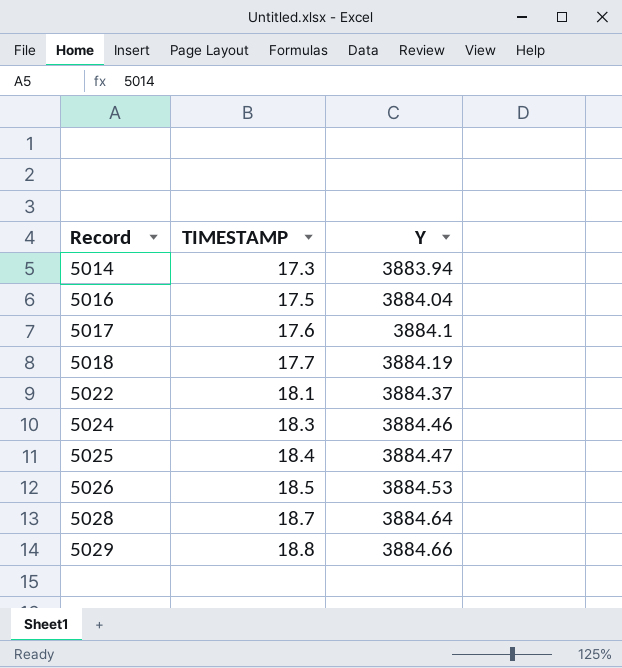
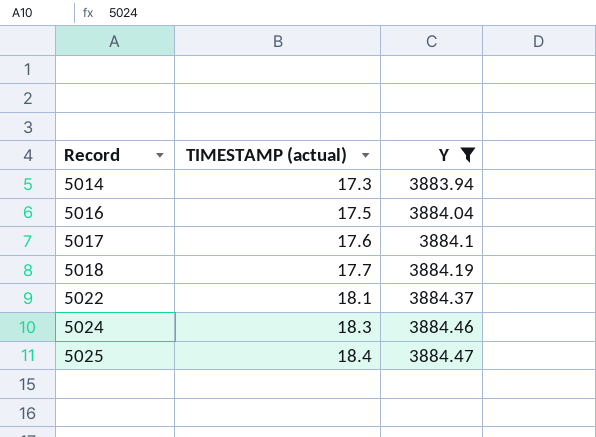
filter: none -> Y <= 3884.47
column name: TIMESTAMP -> TIMESTAMP (actual)

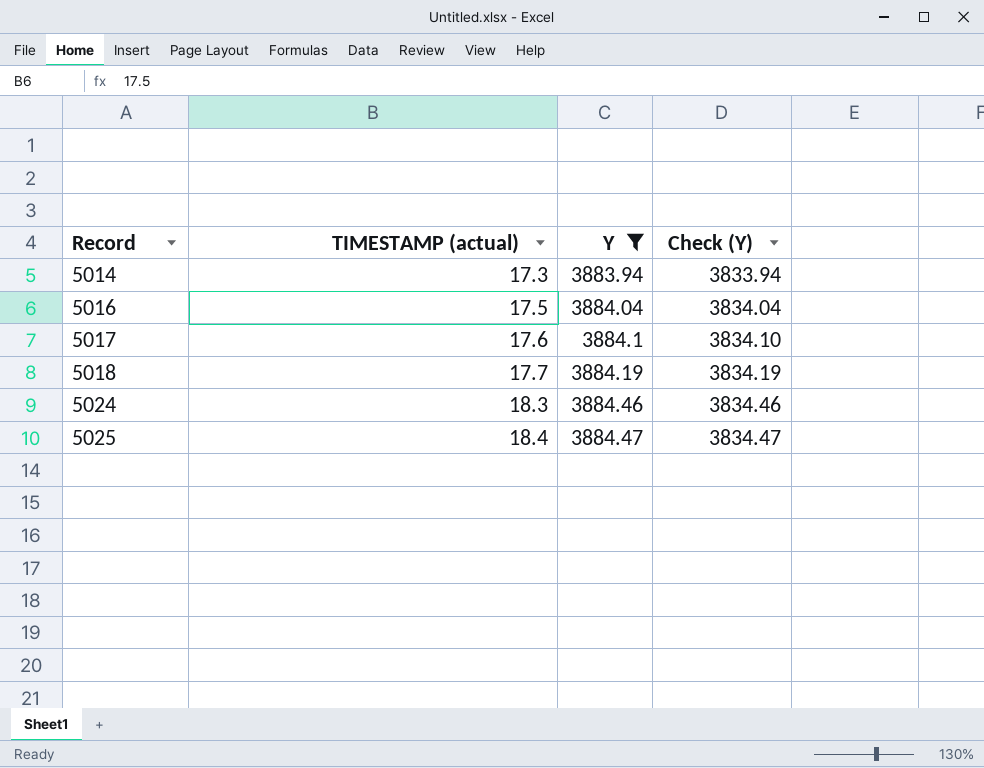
column Check (Y) | formula: none -> [Y] - 50
row 5022: 18.1 | 3884.37 -> none

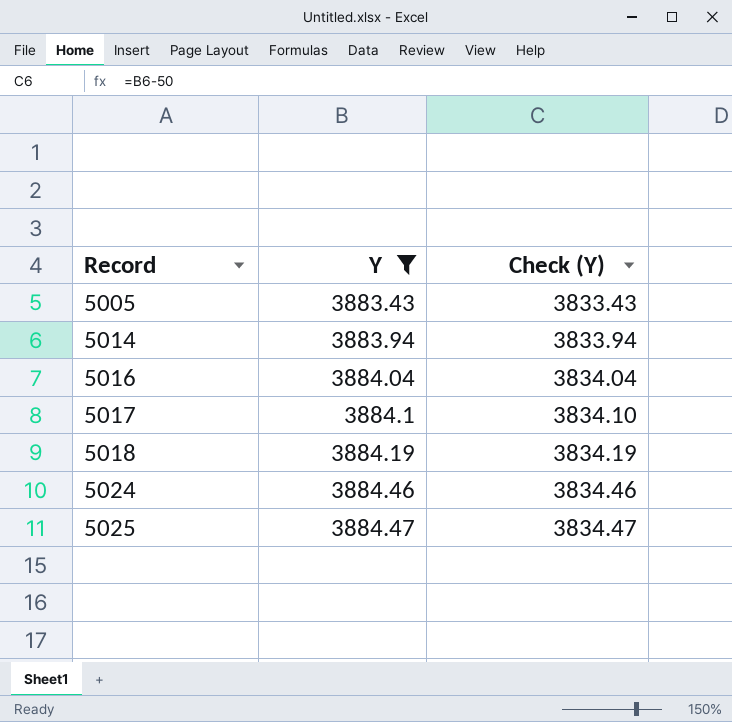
column TIMESTAMP (actual) | position: 2 -> none
row 5005: none -> 3883.43 | 3833.43

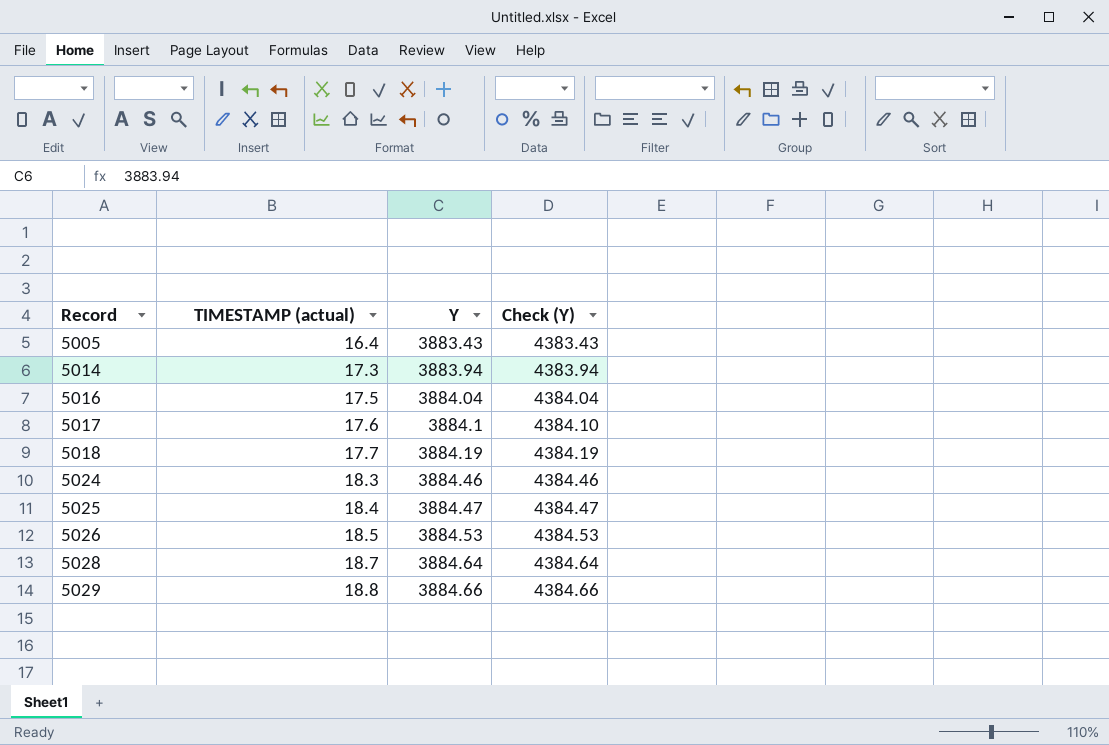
filter: Y <= 3884.47 -> none
column TIMESTAMP (actual) | position: none -> 2
column Check (Y) | formula: [Y] - 50 -> [Y] + 500

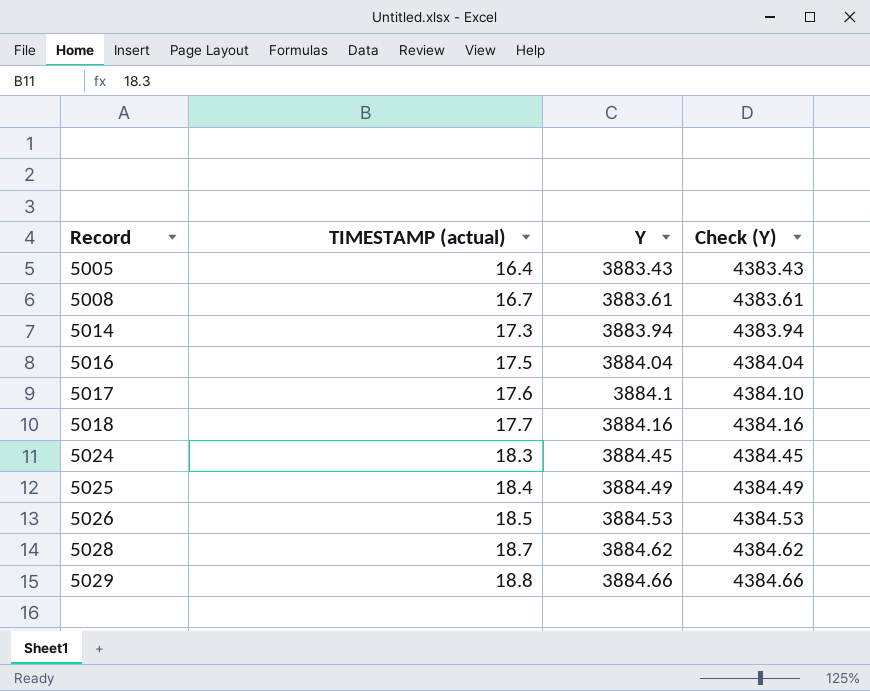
row 5008: none -> 16.7 | 3883.61 | 4383.61
5018 | Y: 3884.19 -> 3884.16
5018 | Check (Y): 4384.19 -> 4384.16
5024 | Y: 3884.46 -> 3884.45
5024 | Check (Y): 4384.46 -> 4384.45
5025 | Y: 3884.47 -> 3884.49
5025 | Check (Y): 4384.47 -> 4384.49
5028 | Y: 3884.64 -> 3884.62
5028 | Check (Y): 4384.64 -> 4384.62

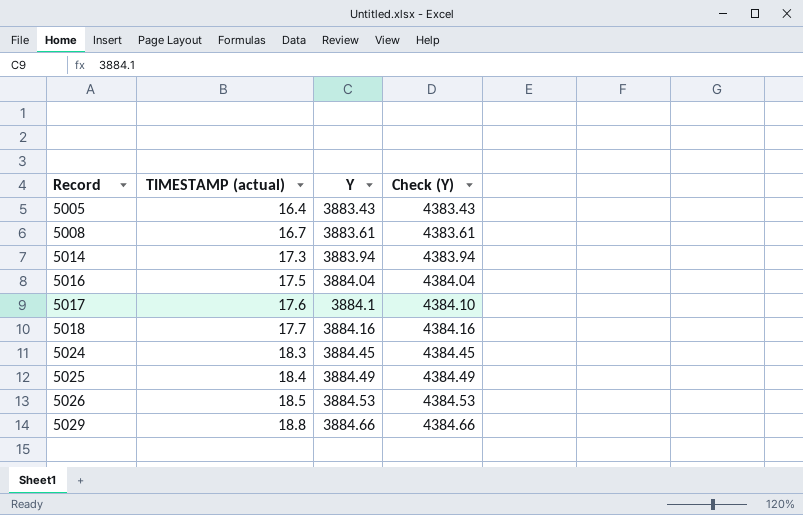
row 5028: 18.7 | 3884.62 | 4384.62 -> none

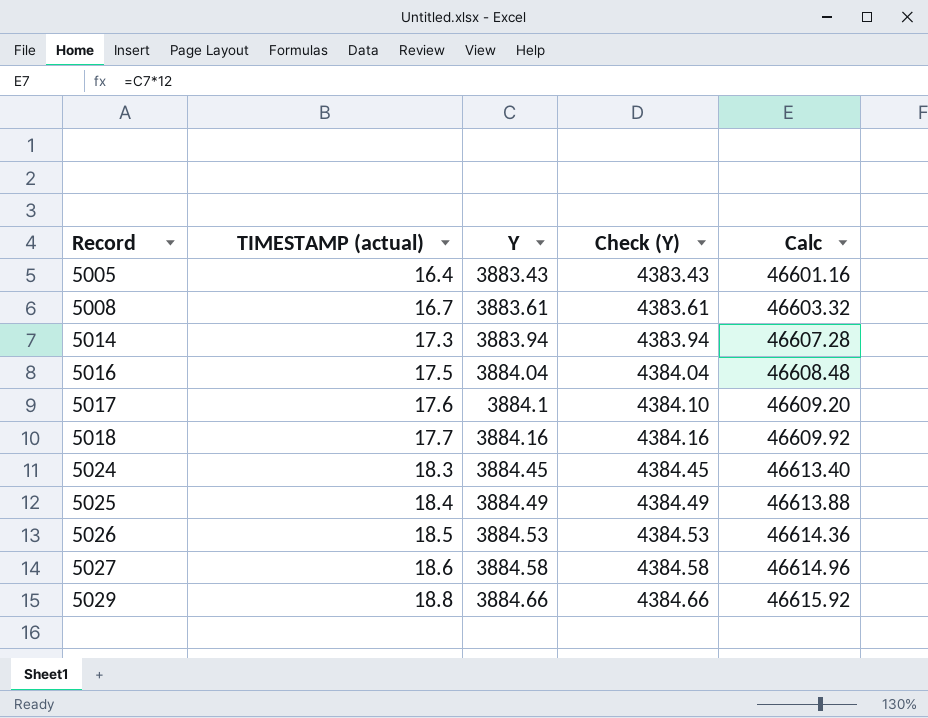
column Calc | formula: none -> [Y] * 12
row 5027: none -> 18.6 | 3884.58 | 4384.58 | 46614.96

